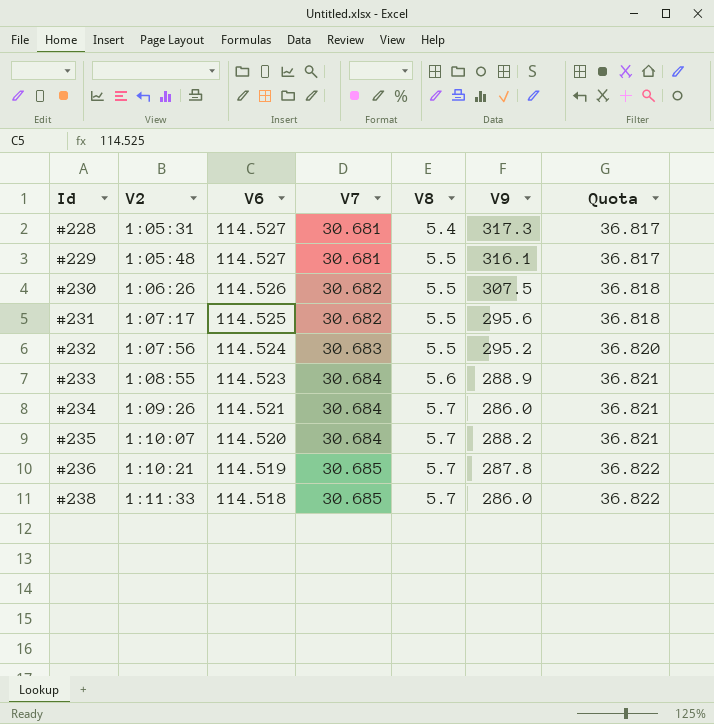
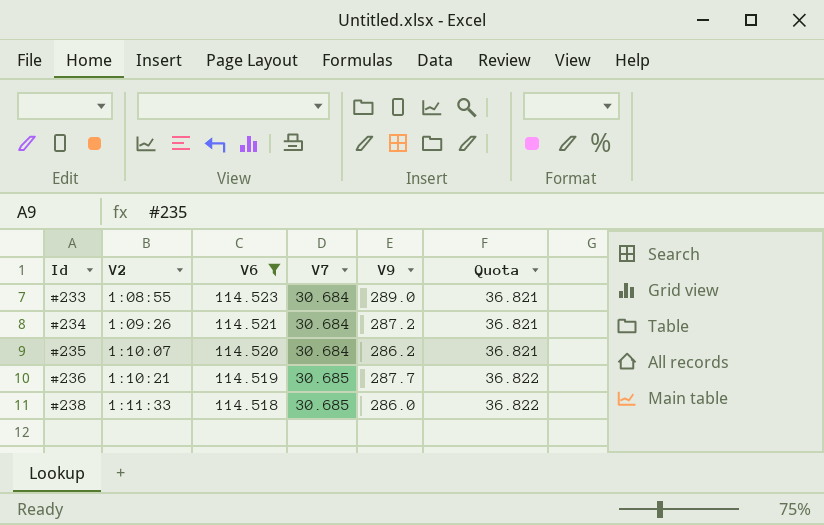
filter: none -> V6 <= 114.523
column V8 | position: 5 -> none
#233 | V9: 288.9 -> 289.0
#234 | V9: 286.0 -> 287.2
#235 | V9: 288.2 -> 286.2
#236 | V9: 287.8 -> 287.7

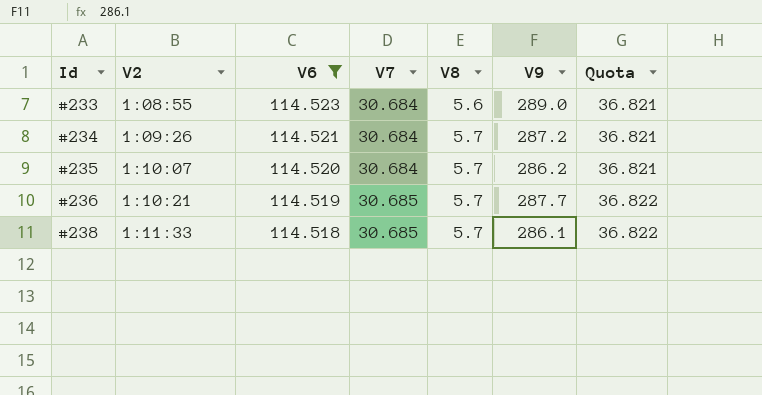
column V8 | position: none -> 5
#238 | V9: 286.0 -> 286.1

